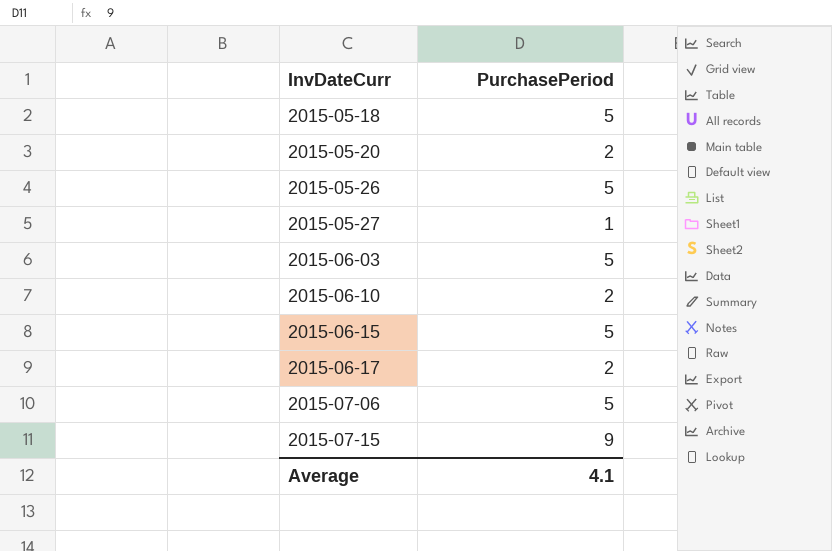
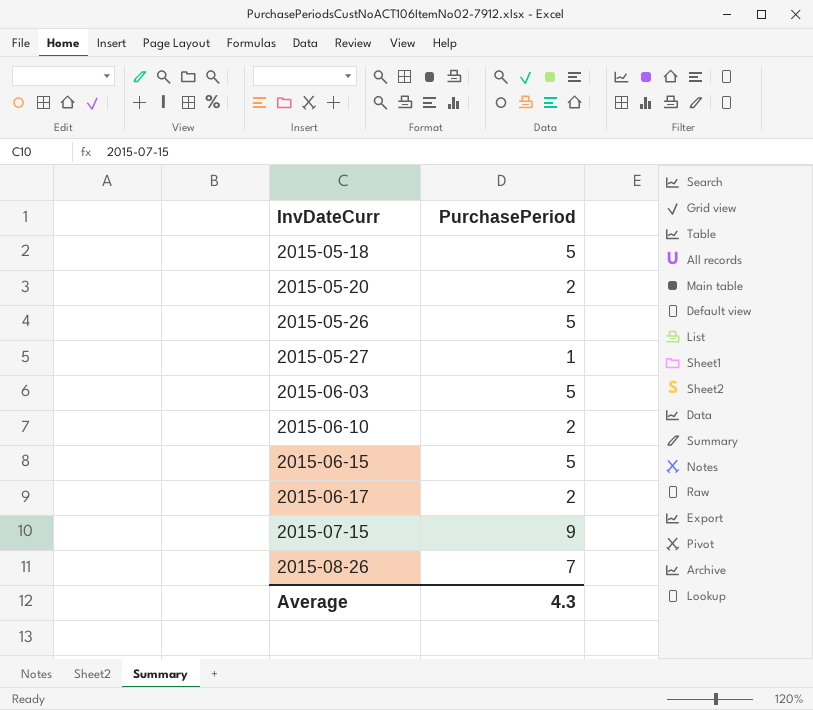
row 2015-07-06: 5 -> none
row 2015-08-26: none -> 7
Average | PurchasePeriod: 4.1 -> 4.3

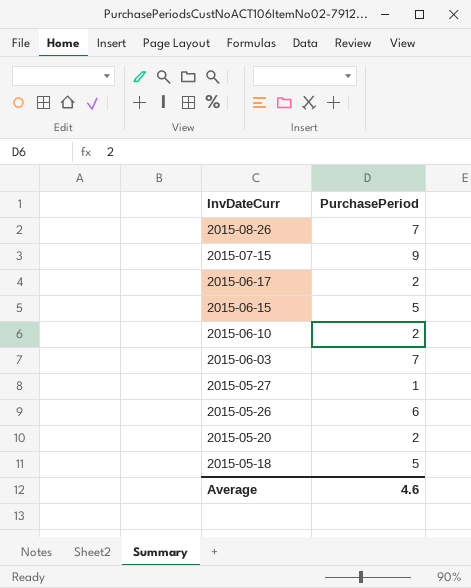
row order: InvDateCurr ascending -> InvDateCurr descending
2015-06-03 | PurchasePeriod: 5 -> 7
2015-05-26 | PurchasePeriod: 5 -> 6
Average | PurchasePeriod: 4.3 -> 4.6

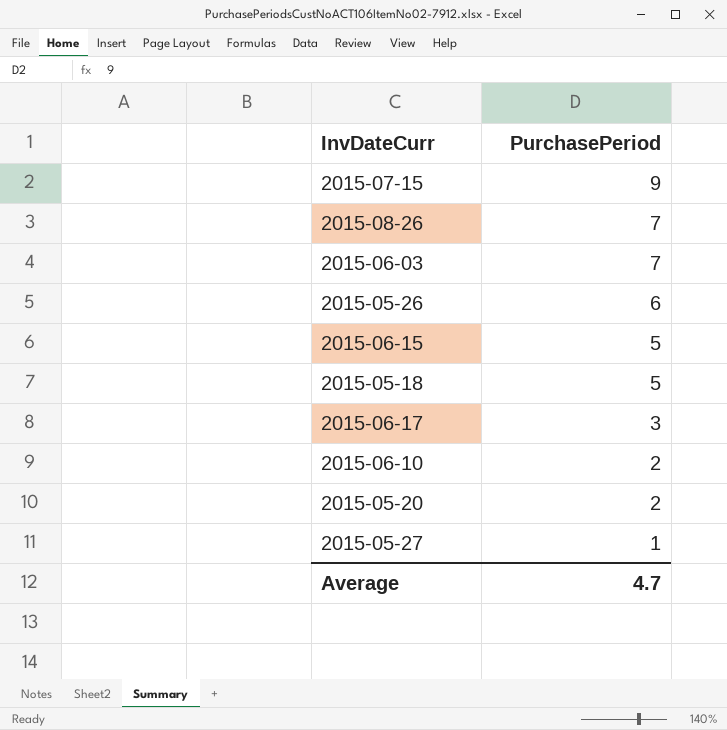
row order: InvDateCurr descending -> PurchasePeriod descending
2015-06-17 | PurchasePeriod: 2 -> 3
Average | PurchasePeriod: 4.6 -> 4.7

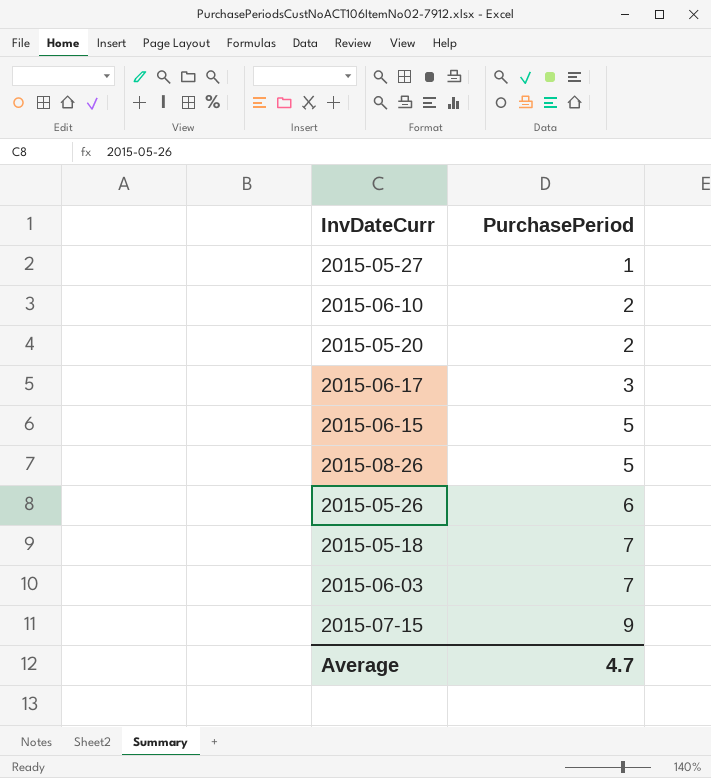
row order: PurchasePeriod descending -> PurchasePeriod ascending
2015-08-26 | PurchasePeriod: 7 -> 5
2015-05-18 | PurchasePeriod: 5 -> 7

